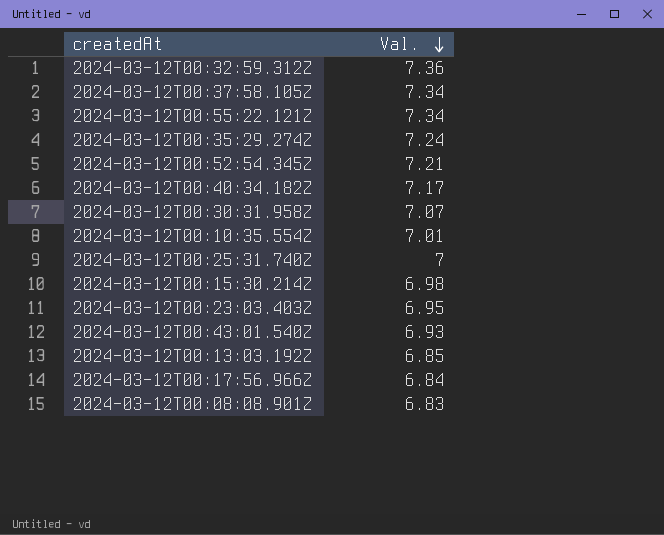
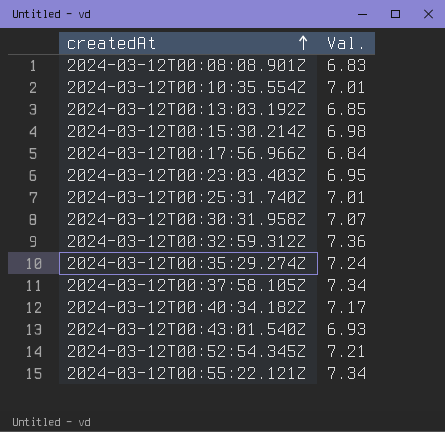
row order: Val. descending -> createdAt ascending
2024-03-12T00:25:31.740Z | Val.: 7 -> 7.01

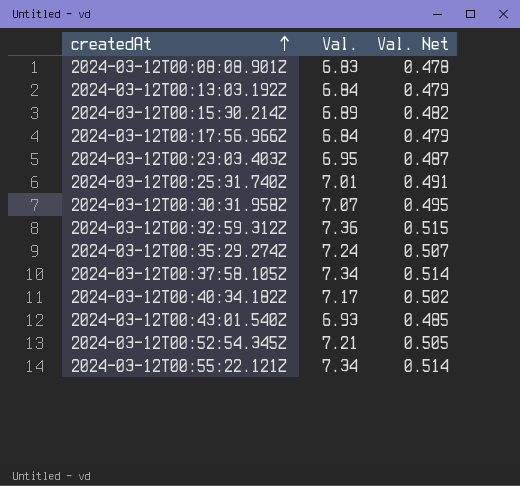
column Val. Net | formula: none -> [Val.] * 0.07
row 2024-03-12T00:10:35.554Z: 7.01 -> none
2024-03-12T00:13:03.192Z | Val.: 6.85 -> 6.84
2024-03-12T00:15:30.214Z | Val.: 6.98 -> 6.89

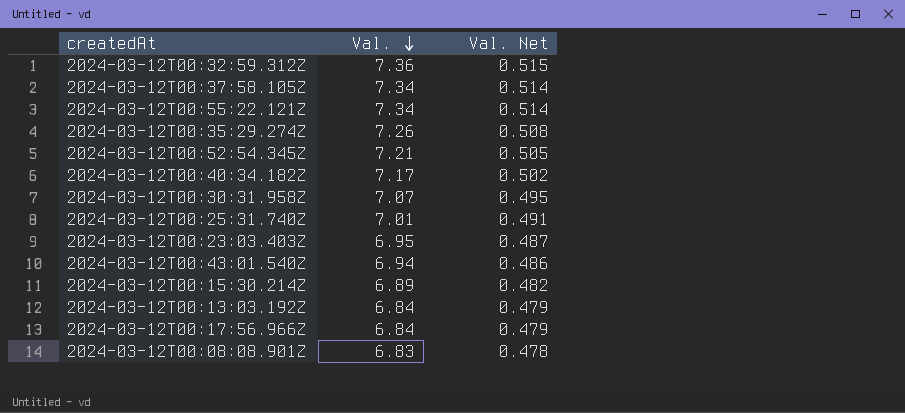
row order: createdAt ascending -> Val. descending
2024-03-12T00:35:29.274Z | Val.: 7.24 -> 7.26
2024-03-12T00:35:29.274Z | Val. Net: 0.507 -> 0.508
2024-03-12T00:43:01.540Z | Val.: 6.93 -> 6.94
2024-03-12T00:43:01.540Z | Val. Net: 0.485 -> 0.486

